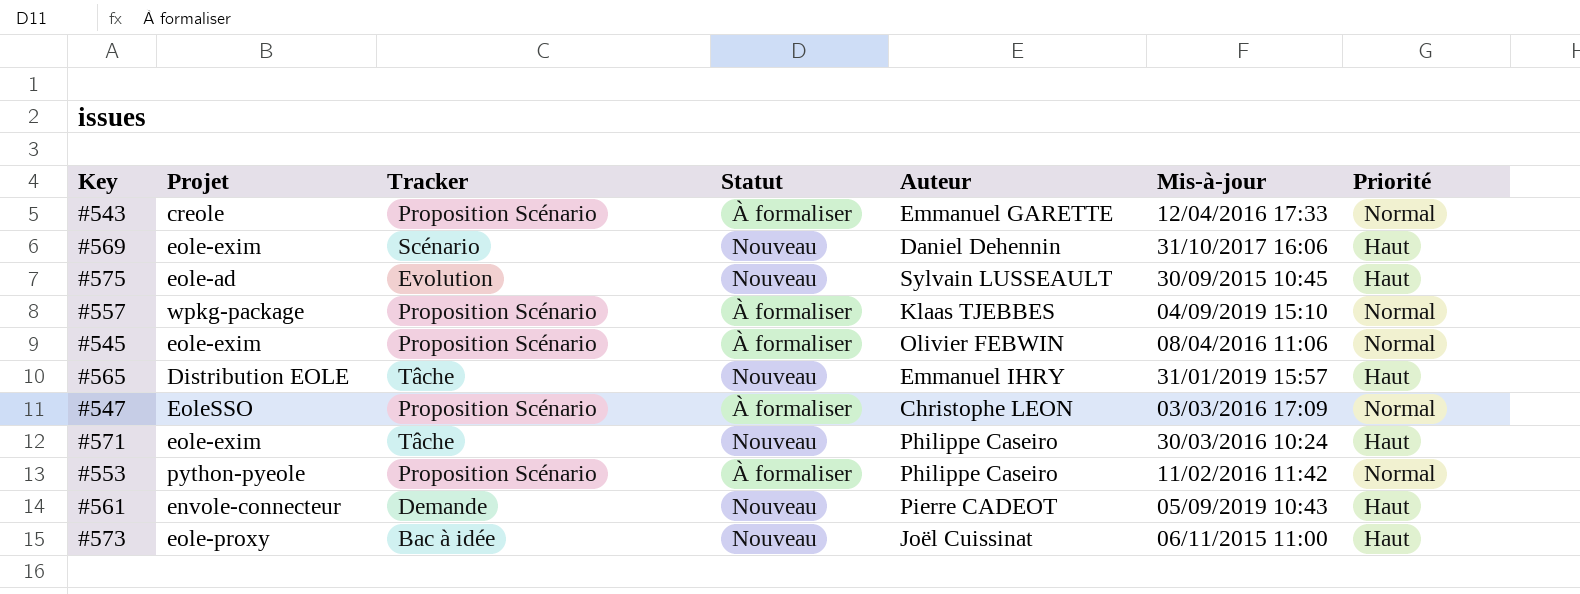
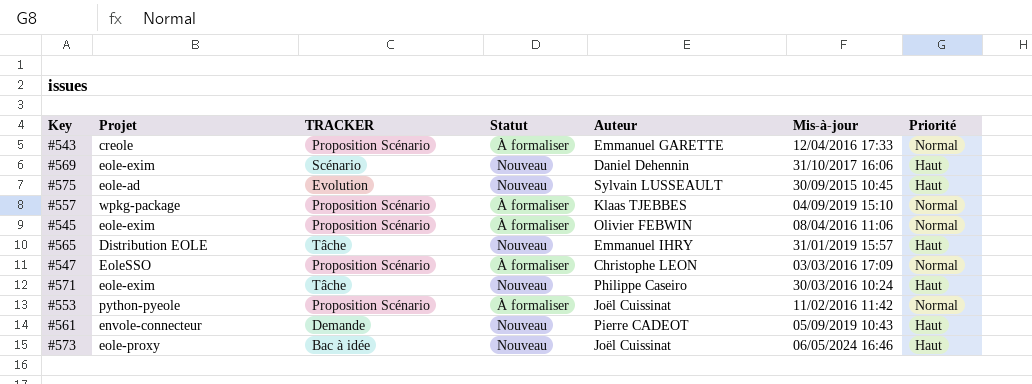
column name: Tracker -> TRACKER
#553 | Auteur: Philippe Caseiro -> Joël Cuissinat
#573 | Mis-à-jour: 06/11/2015 11:00 -> 06/05/2024 16:46

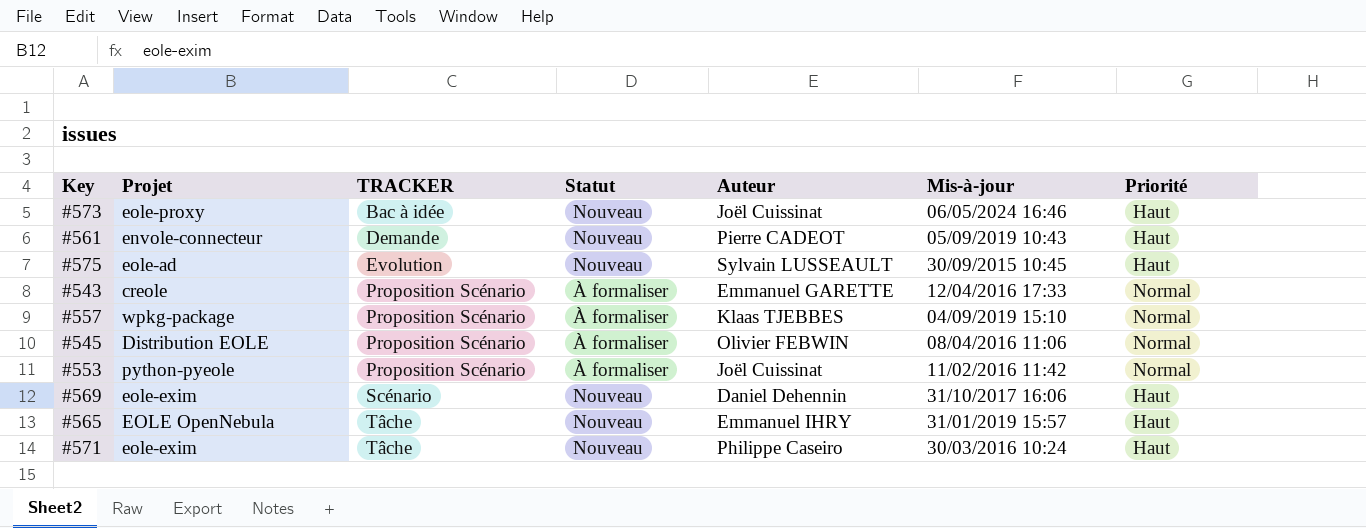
row order: none -> TRACKER ascending
row #547: EoleSSO | Proposition Scénario | À formaliser | Christophe LEON | 03/03/2016 17:09 | Normal -> none
#545 | Projet: eole-exim -> Distribution EOLE
#565 | Projet: Distribution EOLE -> EOLE OpenNebula

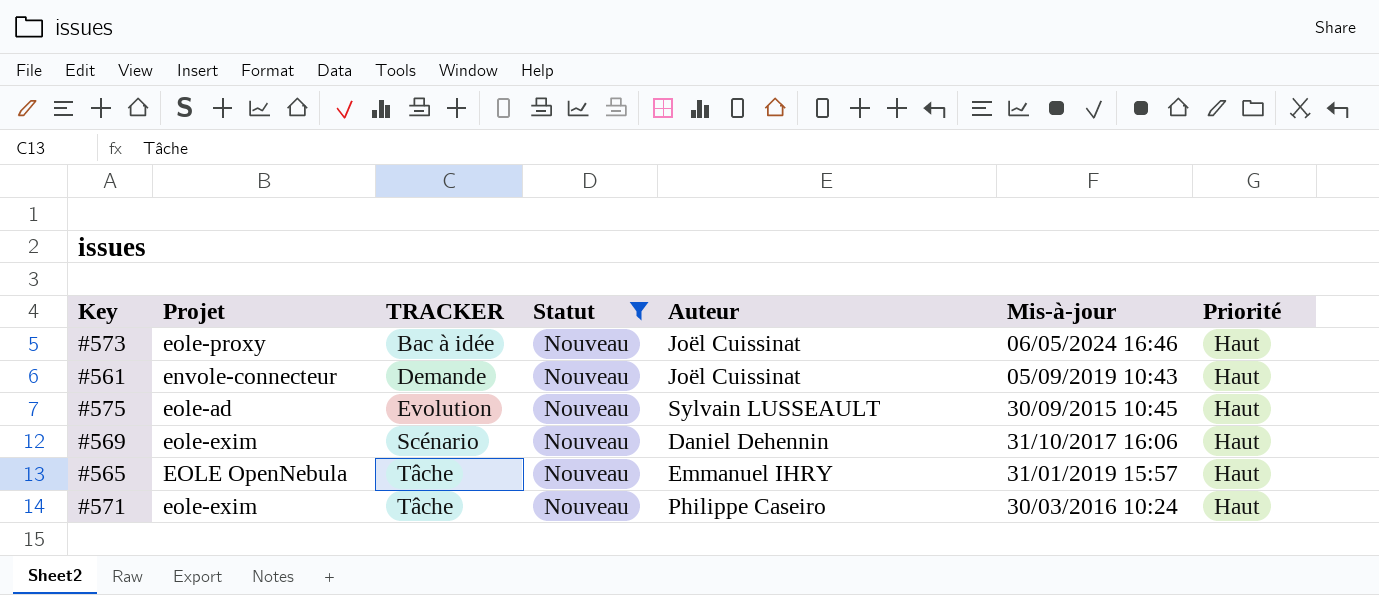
filter: none -> Statut = Nouveau
#561 | Auteur: Pierre CADEOT -> Joël Cuissinat

